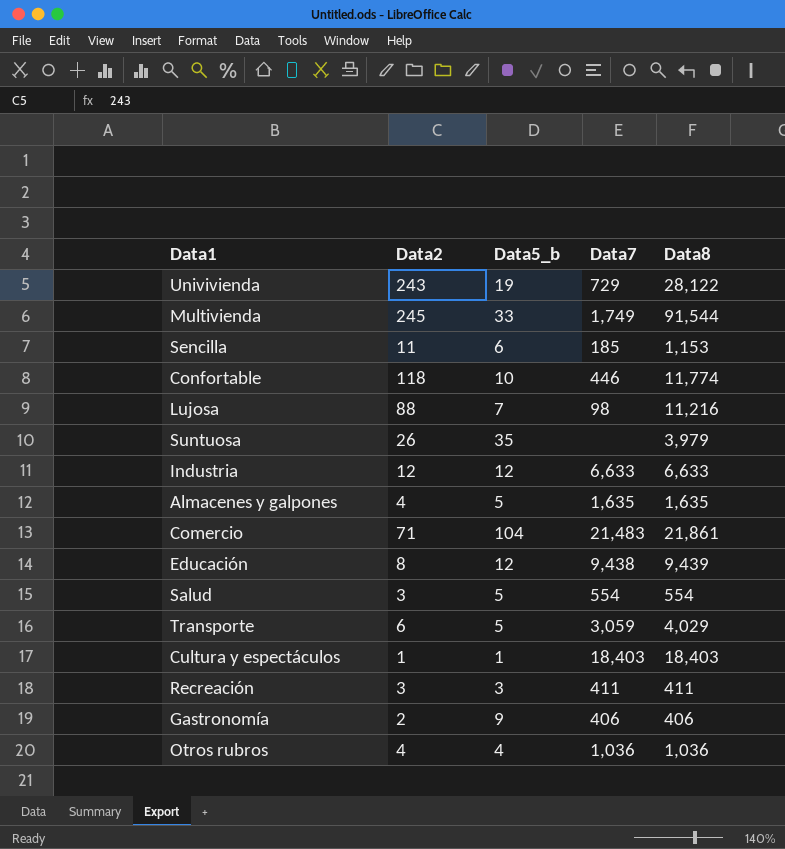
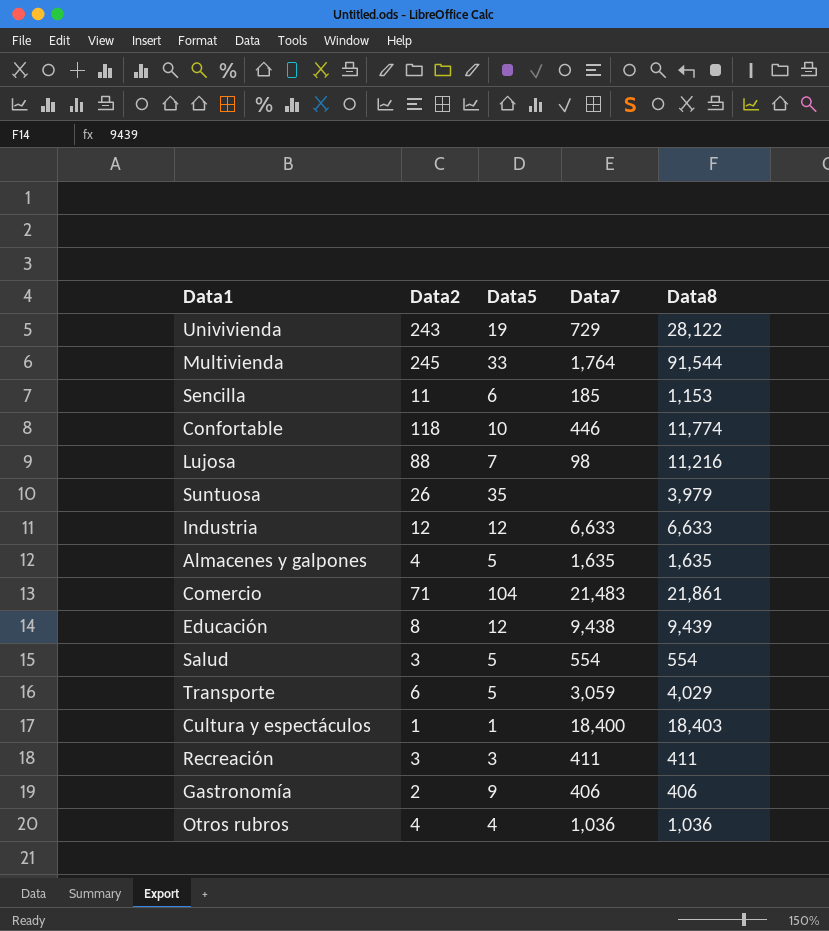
column name: Data5_b -> Data5
Multivienda | Data7: 1,749 -> 1,764
Cultura y espectáculos | Data7: 18,403 -> 18,400

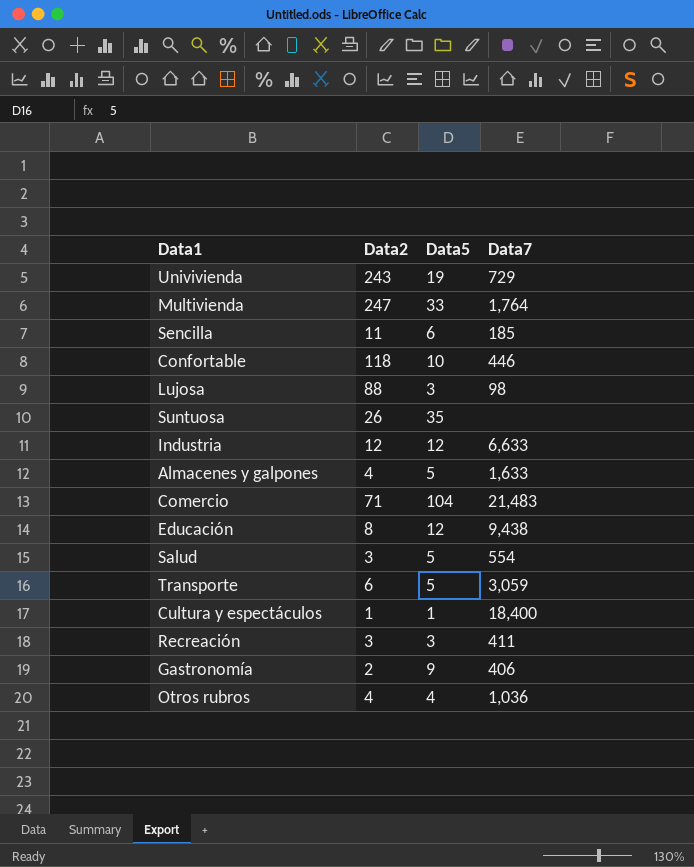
column Data8 | position: 5 -> none
Multivienda | Data2: 245 -> 247
Lujosa | Data5: 7 -> 3
Almacenes y galpones | Data7: 1,635 -> 1,633

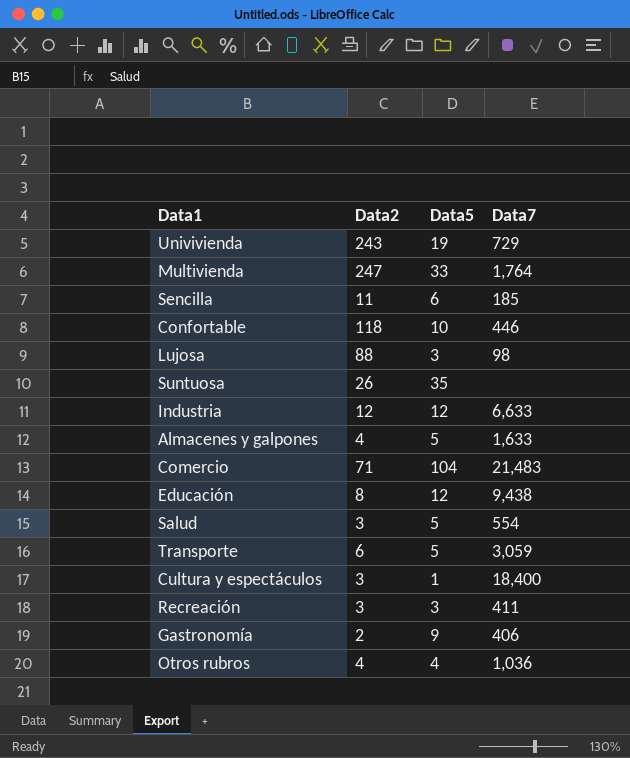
Cultura y espectáculos | Data2: 1 -> 3

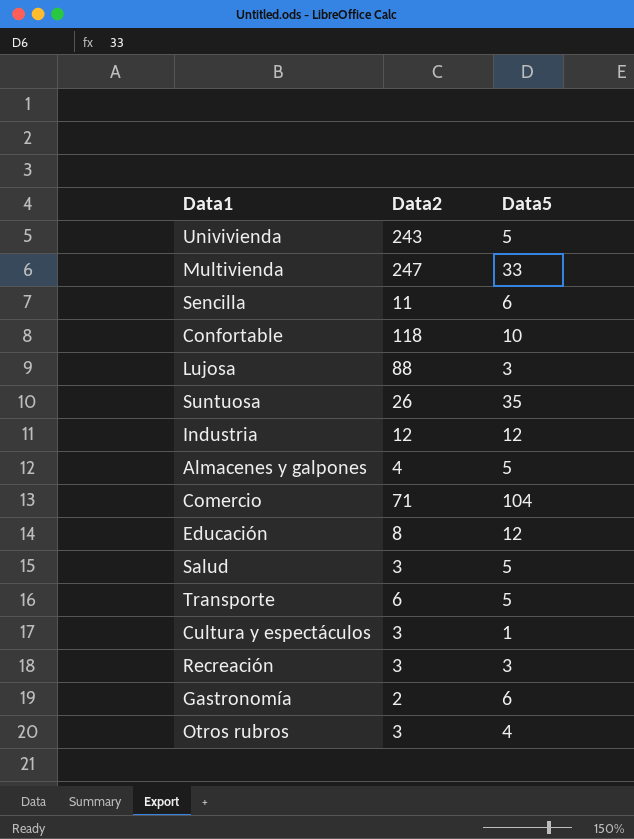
column Data7 | position: 4 -> none
Univivienda | Data5: 19 -> 5
Gastronomía | Data5: 9 -> 6
Otros rubros | Data2: 4 -> 3

